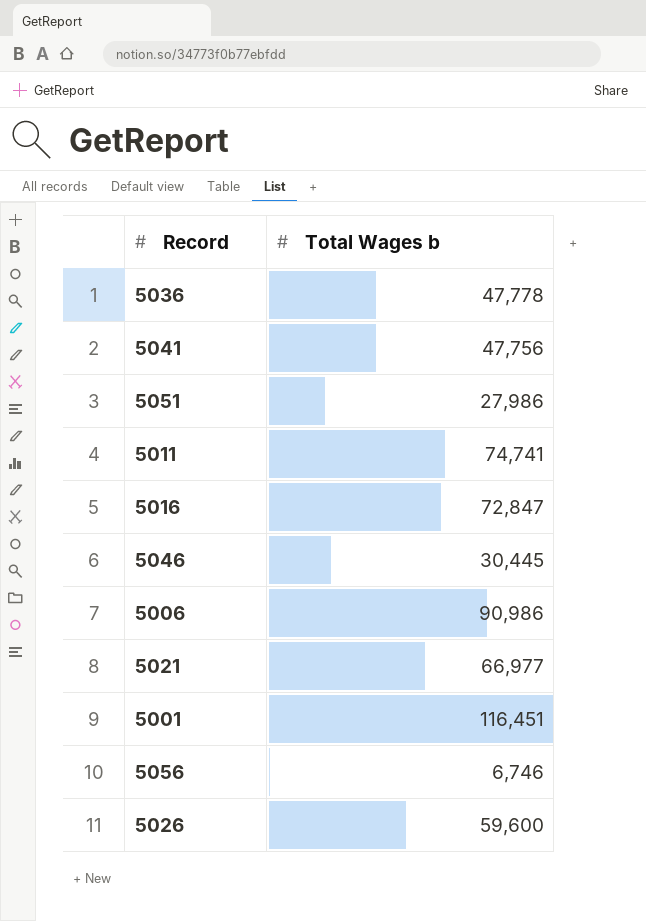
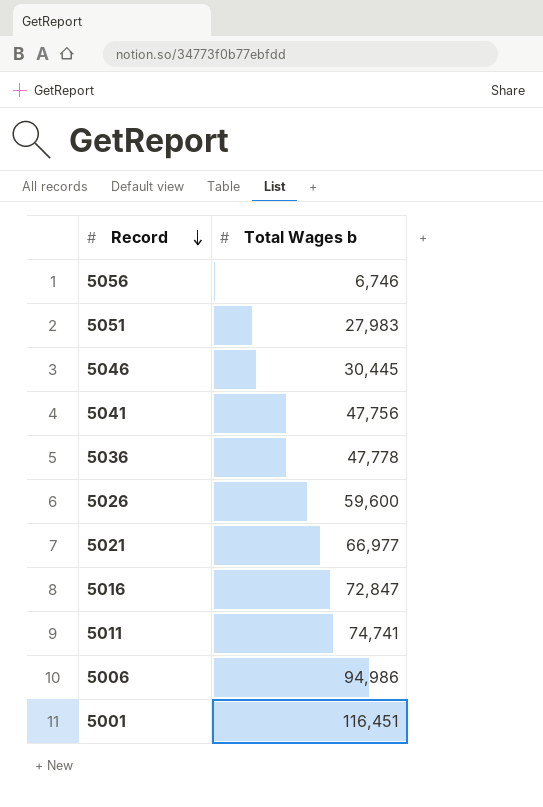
row order: none -> Record descending
5051 | Total Wages b: 27,986 -> 27,983
5006 | Total Wages b: 90,986 -> 94,986

